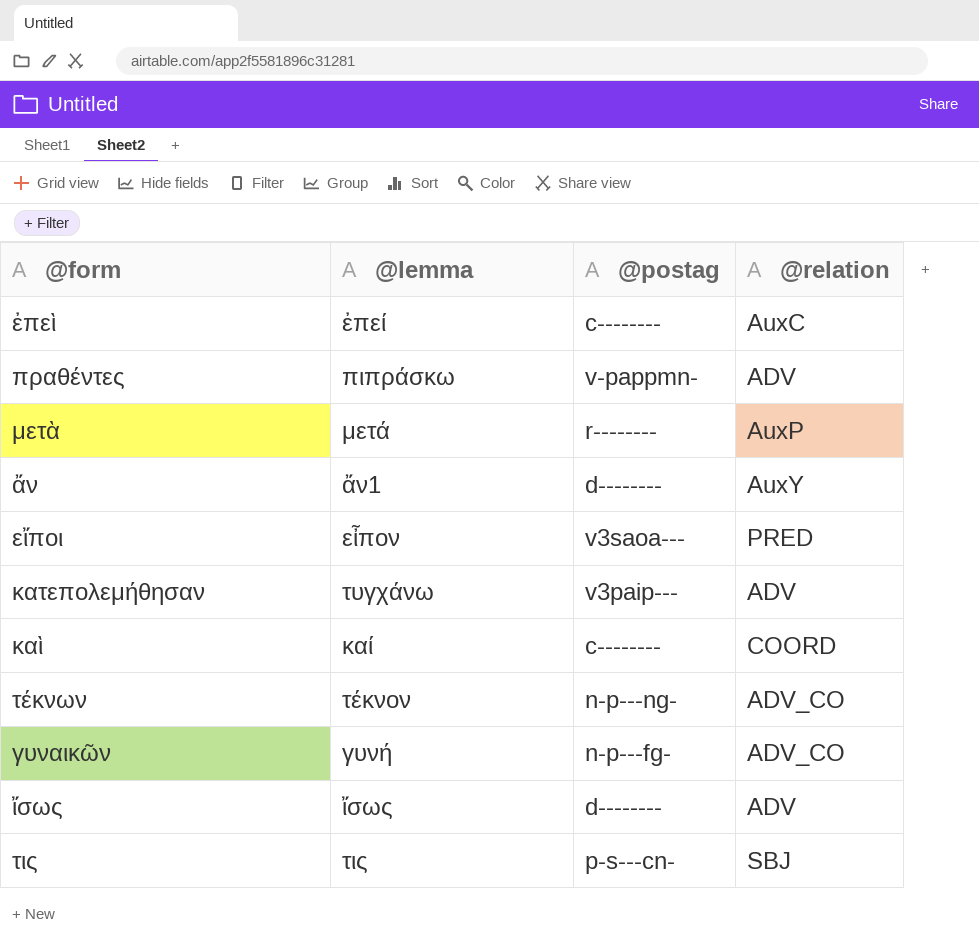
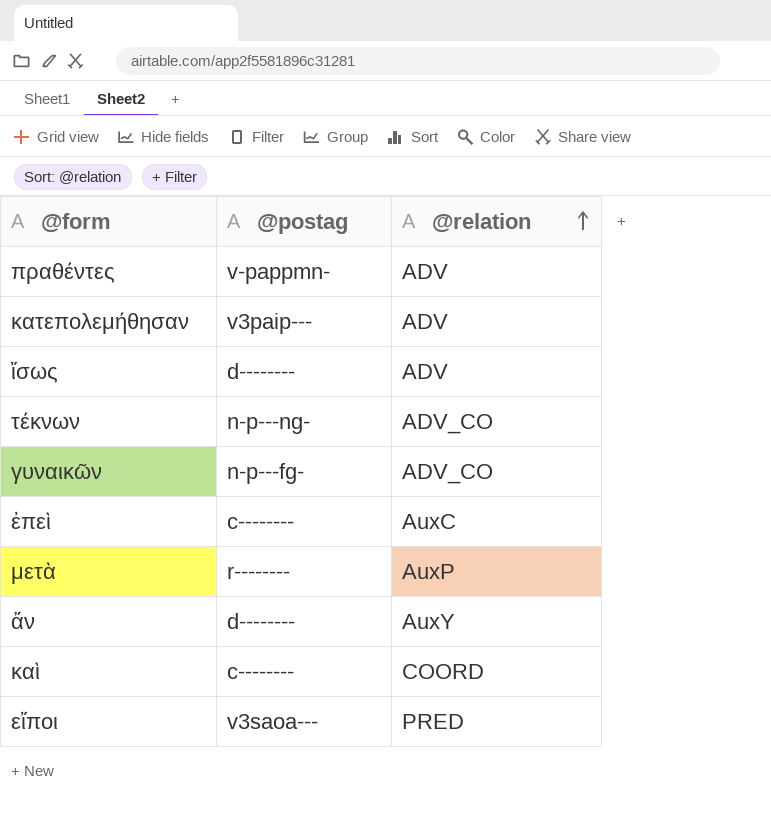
row order: none -> @relation ascending
column @lemma | position: 2 -> none
row τις: τις | p-s---cn- | SBJ -> none

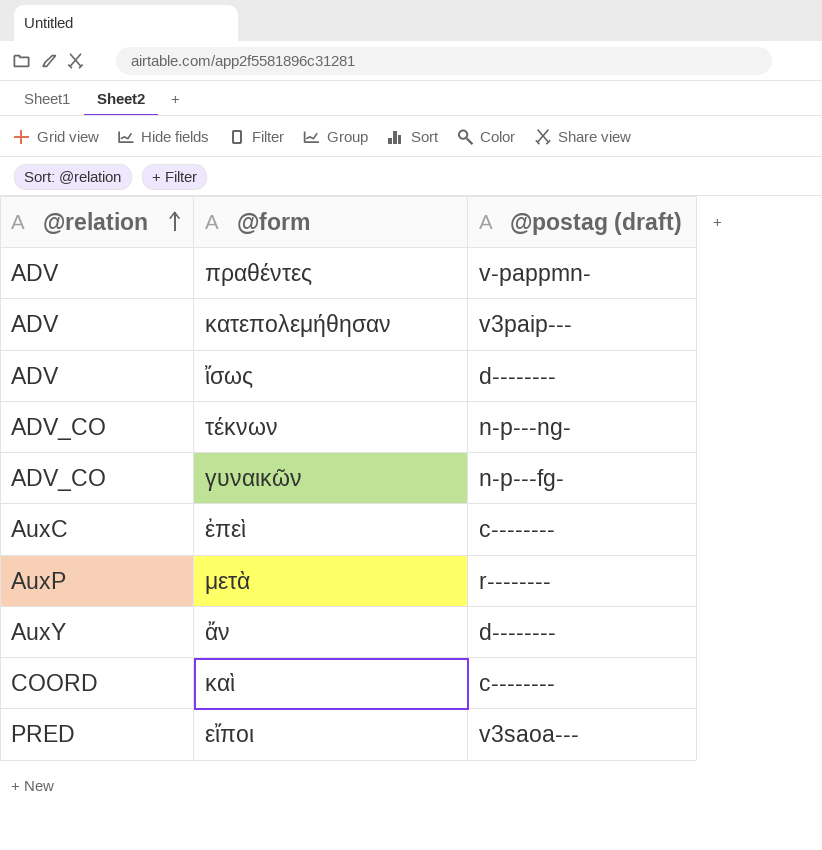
column @relation | position: 3 -> 1
column name: @postag -> @postag (draft)

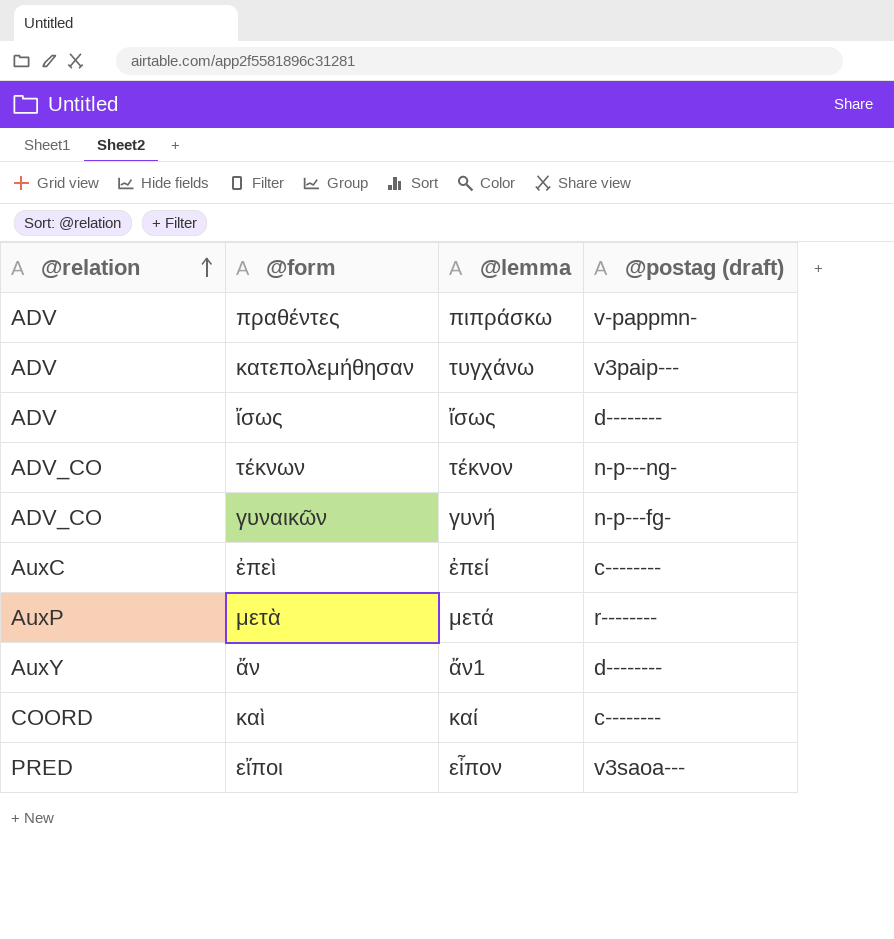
column @lemma | position: none -> 3

